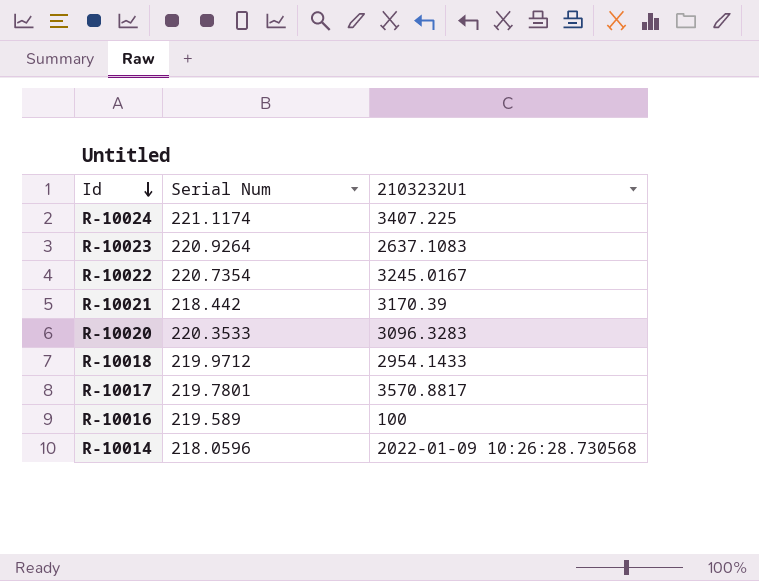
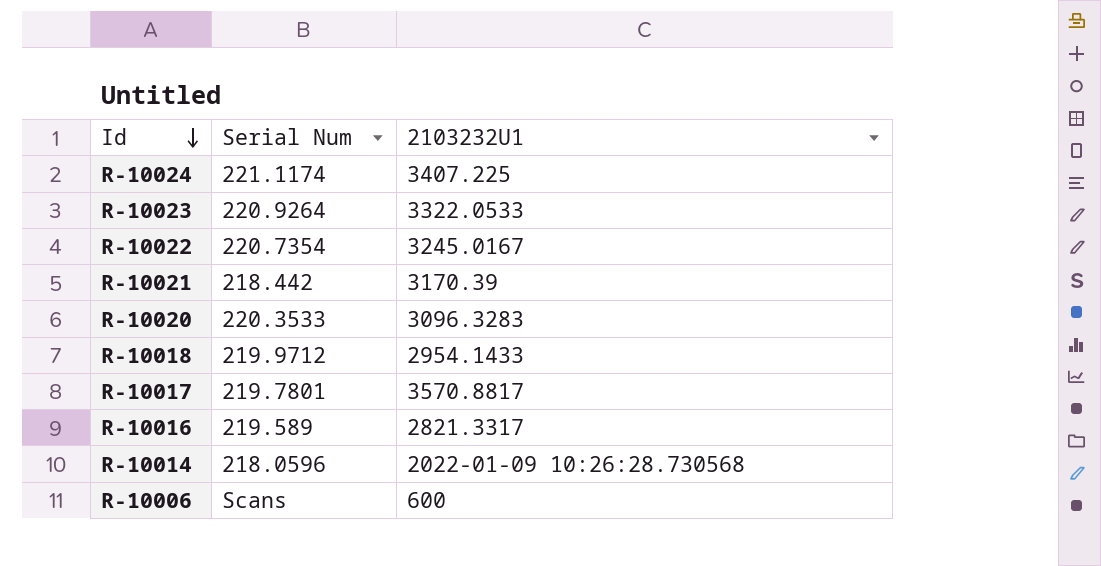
R-10023 | 2103232U1: 2637.1083 -> 3322.0533
R-10016 | 2103232U1: 100 -> 2821.3317
row R-10006: none -> Scans | 600

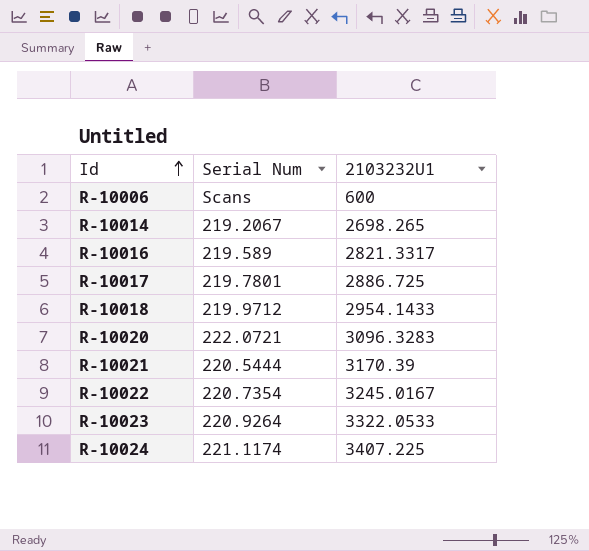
row order: Id descending -> Id ascending
R-10014 | Serial Num: 218.0596 -> 219.2067
R-10014 | 2103232U1: 2022-01-09 10:26:28.730568 -> 2698.265
R-10017 | 2103232U1: 3570.8817 -> 2886.725
R-10020 | Serial Num: 220.3533 -> 222.0721
R-10021 | Serial Num: 218.442 -> 220.5444

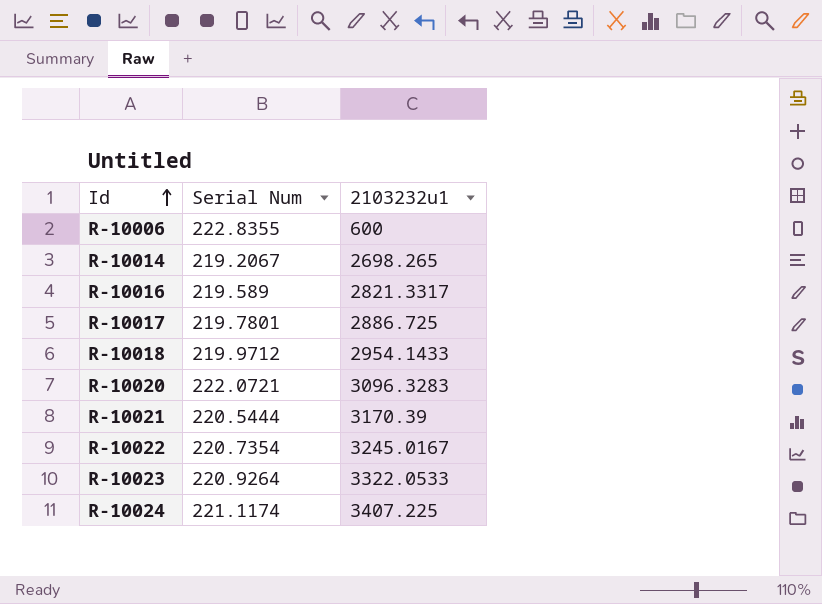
column name: 2103232U1 -> 2103232u1
R-10006 | Serial Num: Scans -> 222.8355

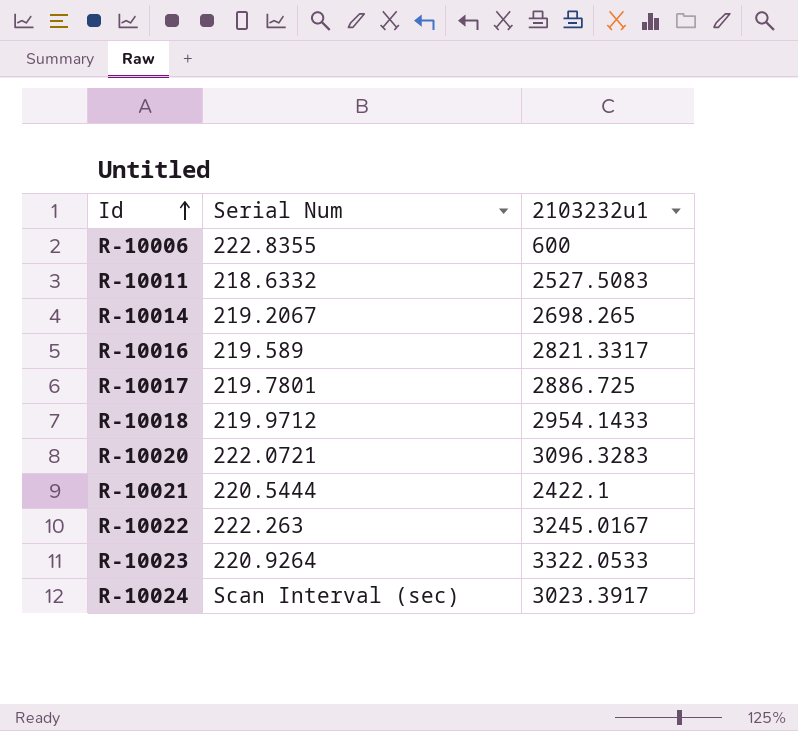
row R-10011: none -> 218.6332 | 2527.5083
R-10021 | 2103232u1: 3170.39 -> 2422.1
R-10022 | Serial Num: 220.7354 -> 222.263
R-10024 | Serial Num: 221.1174 -> Scan Interval (sec)
R-10024 | 2103232u1: 3407.225 -> 3023.3917

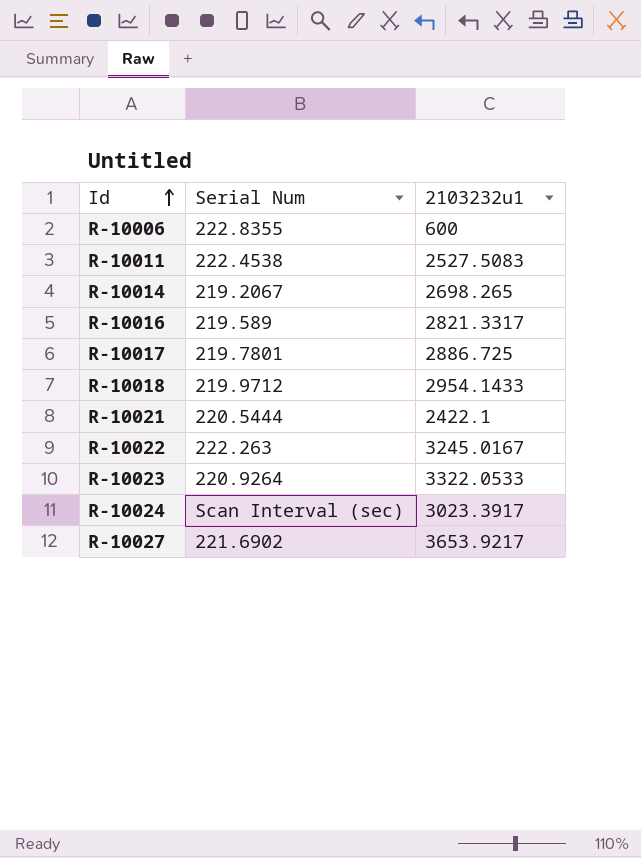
row R-10020: 222.0721 | 3096.3283 -> none
R-10011 | Serial Num: 218.6332 -> 222.4538
row R-10027: none -> 221.6902 | 3653.9217

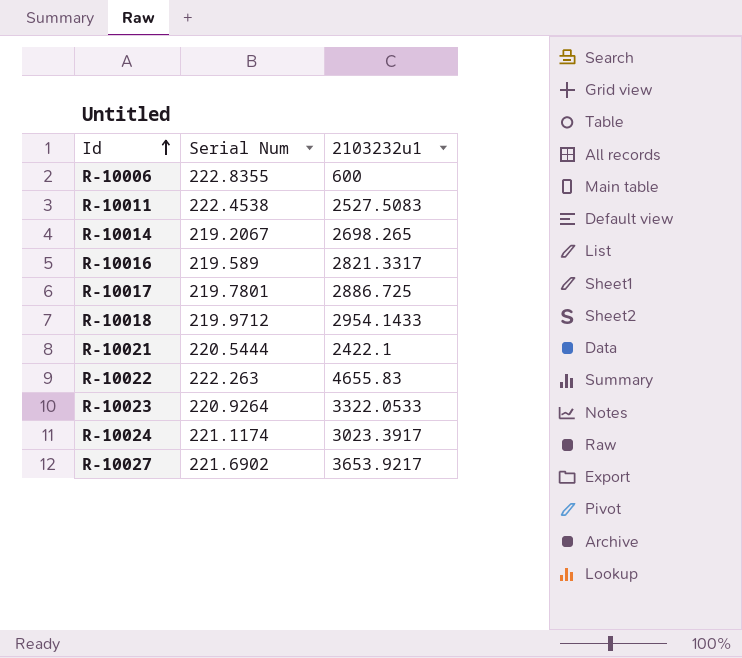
R-10022 | 2103232u1: 3245.0167 -> 4655.83
R-10024 | Serial Num: Scan Interval (sec) -> 221.1174

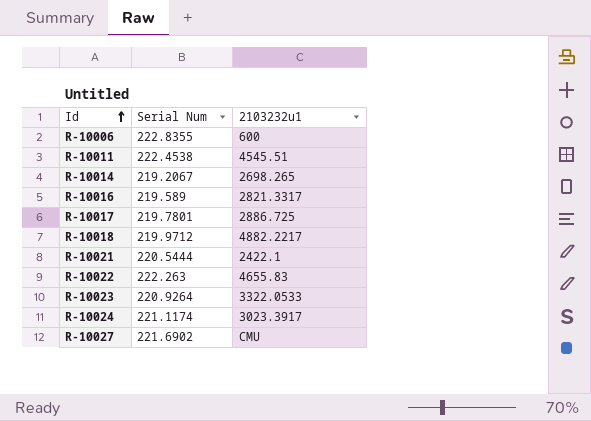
R-10011 | 2103232u1: 2527.5083 -> 4545.51
R-10018 | 2103232u1: 2954.1433 -> 4882.2217
R-10027 | 2103232u1: 3653.9217 -> CMU

